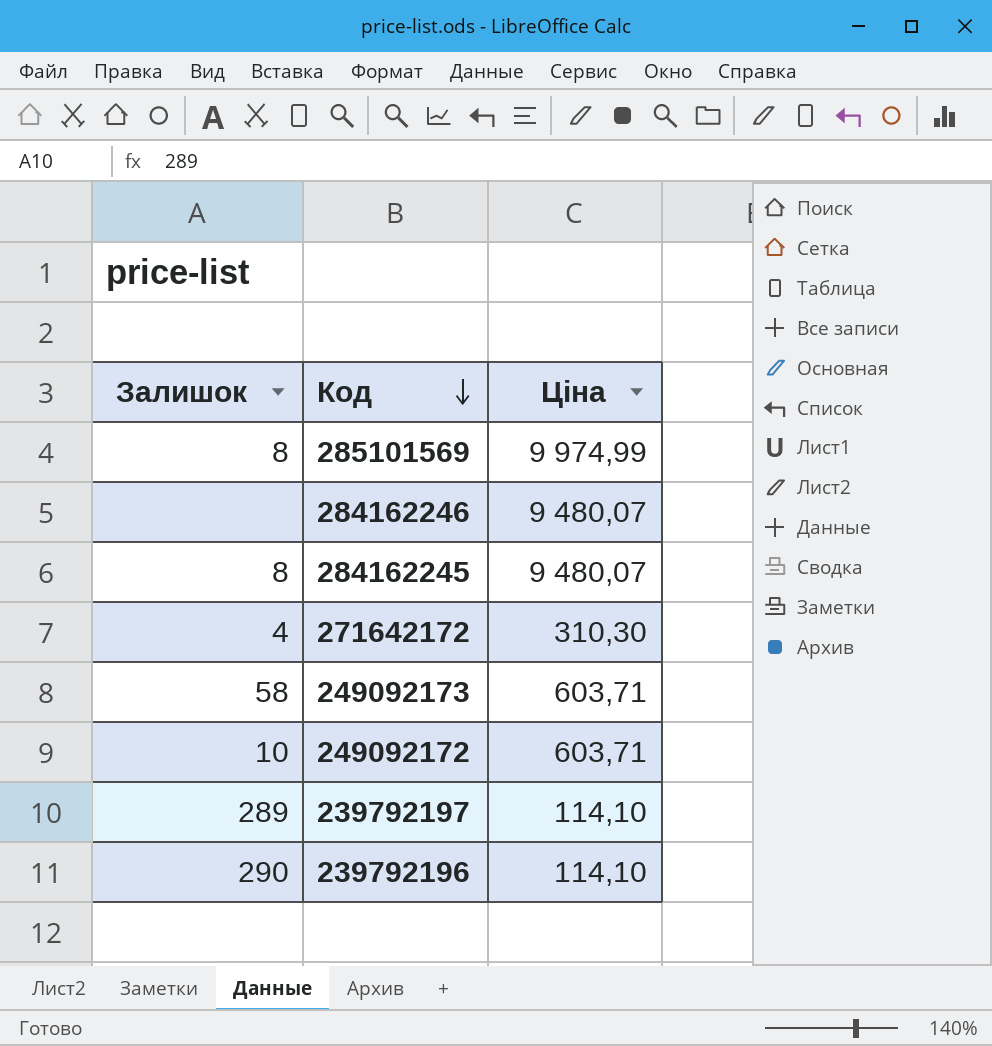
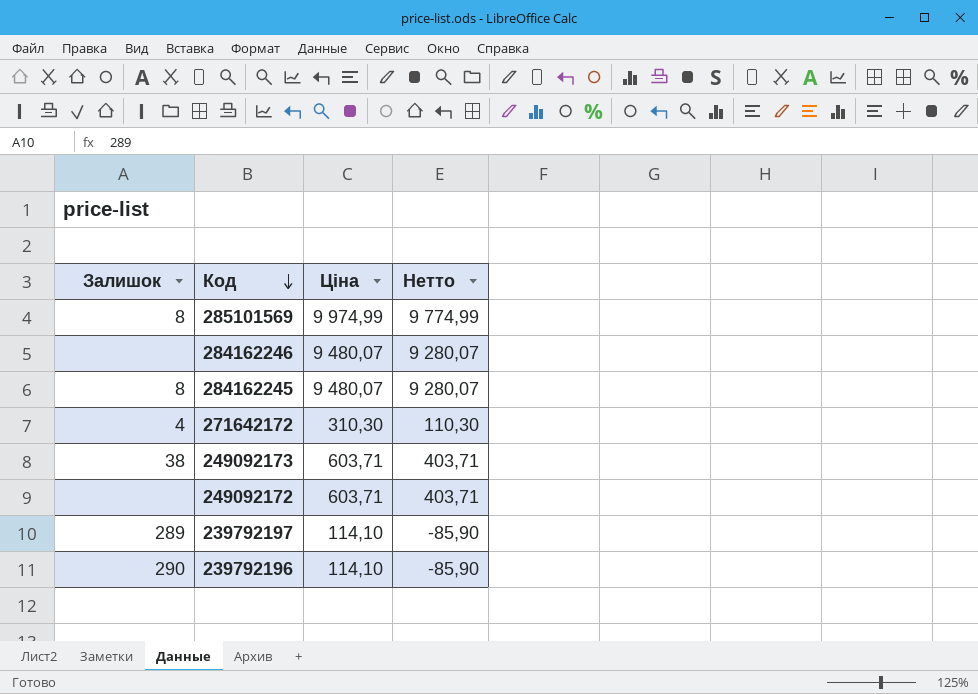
column Нетто | formula: none -> [Ціна] - 200
249092173 | Залишок: 58 -> 38
249092172 | Залишок: 10 -> none

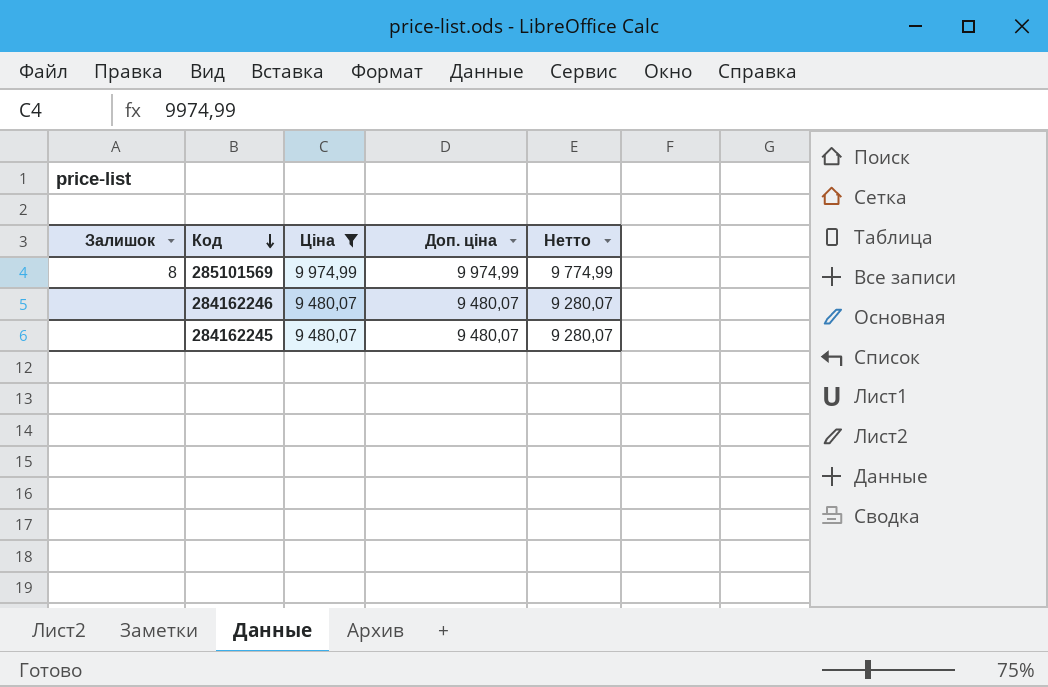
filter: none -> Ціна >= 9 480,07
column Доп. ціна | position: none -> 4
284162245 | Залишок: 8 -> none

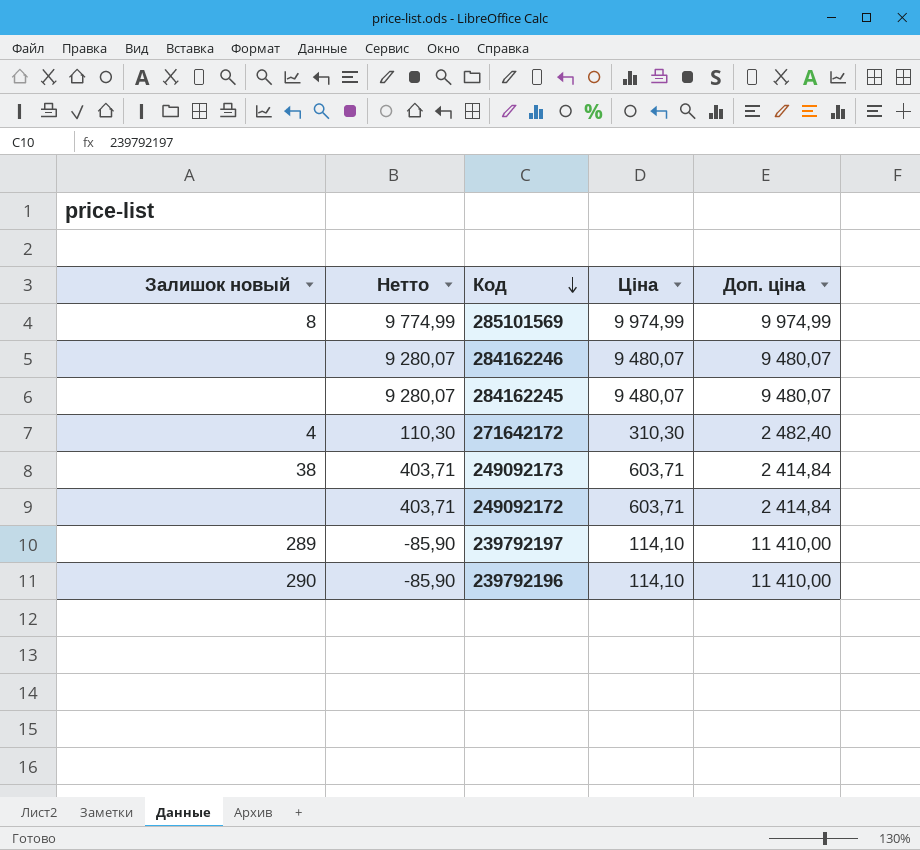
filter: Ціна >= 9 480,07 -> none
column name: Залишок -> Залишок новый
column Нетто | position: 5 -> 2

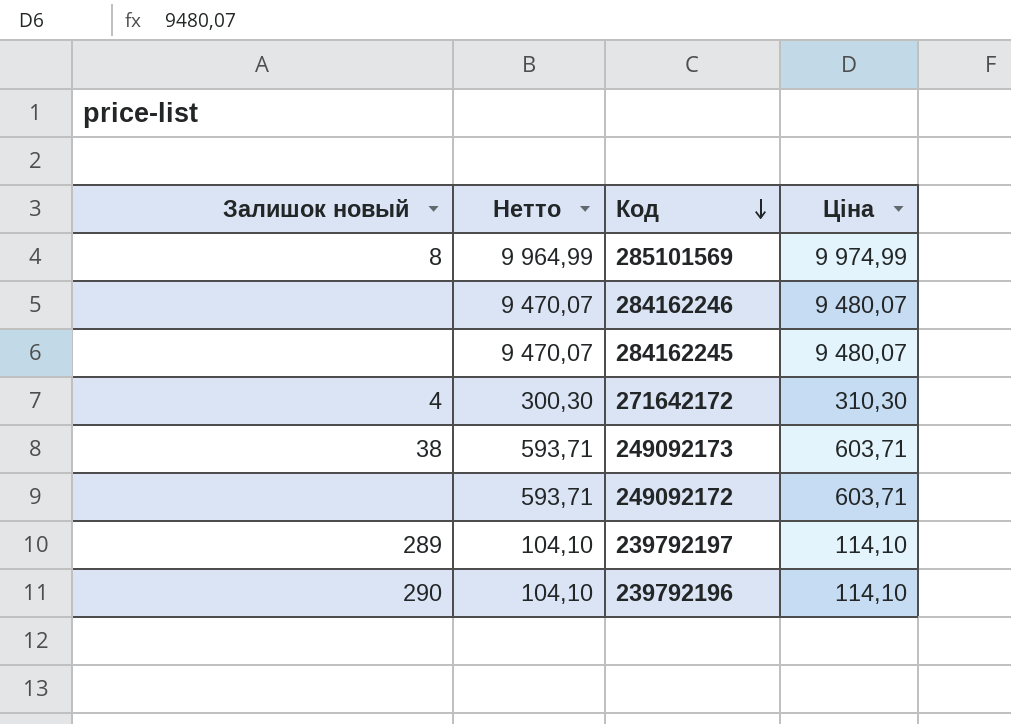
column Доп. ціна | position: 5 -> none
column Нетто | formula: [Ціна] - 200 -> [Ціна] - 10

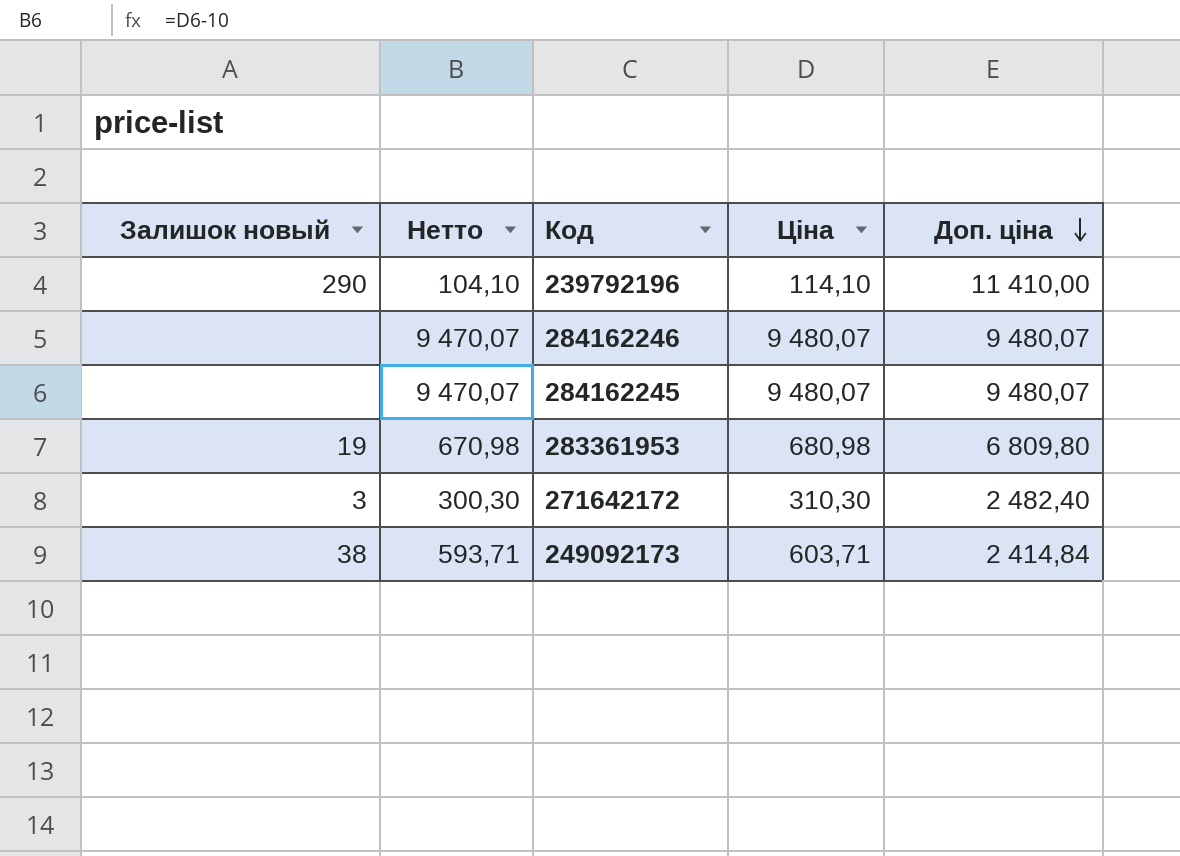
row order: Код descending -> Доп. ціна descending
column Доп. ціна | position: none -> 5
row 285101569: 8 | 9 964,99 | 9 974,99 -> none
row 249092172: none | 593,71 | 603,71 -> none
row 239792197: 289 | 104,10 | 114,10 -> none
row 283361953: none -> 19 | 670,98 | 680,98 | 6 809,80
271642172 | Залишок новый: 4 -> 3

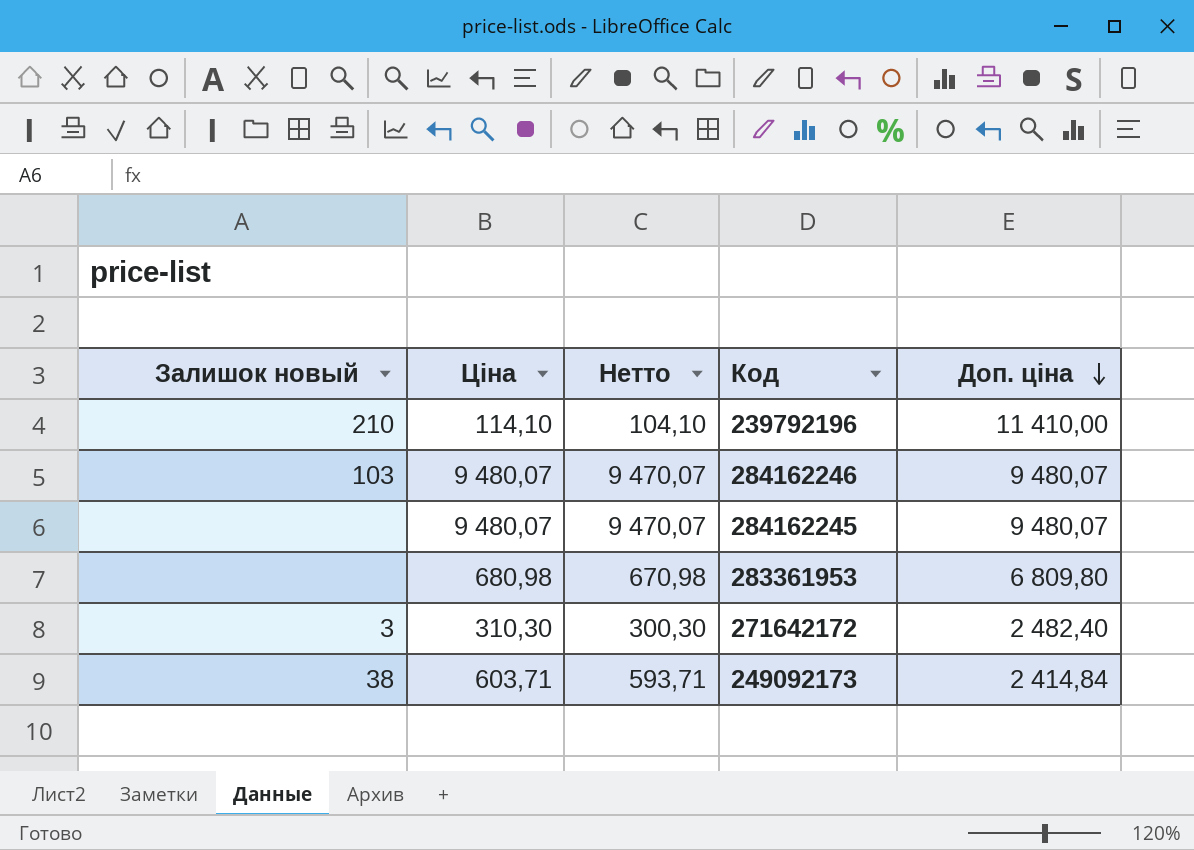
column Ціна | position: 4 -> 2
239792196 | Залишок новый: 290 -> 210
284162246 | Залишок новый: none -> 103
283361953 | Залишок новый: 19 -> none

